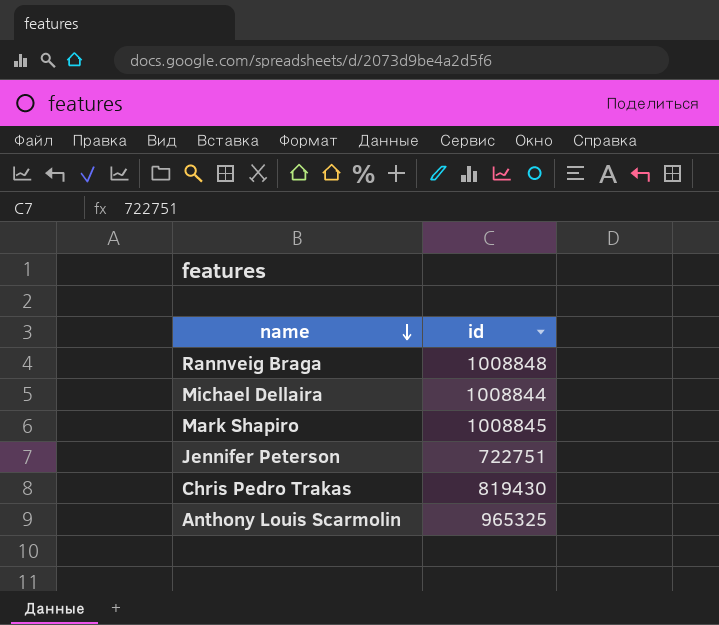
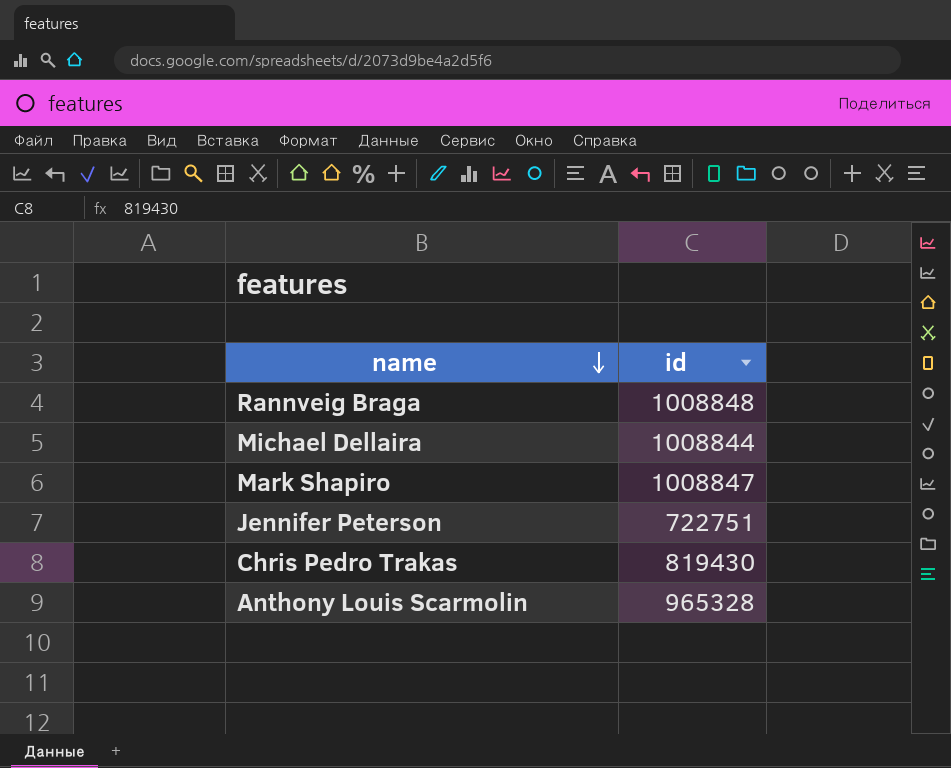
Mark Shapiro | id: 1008845 -> 1008847
Anthony Louis Scarmolin | id: 965325 -> 965328

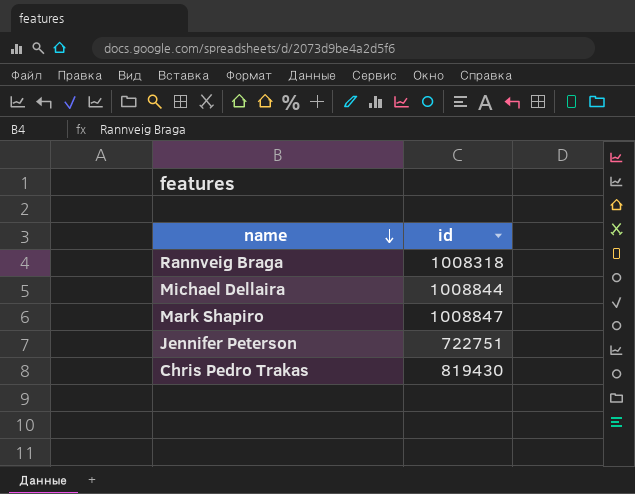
row Anthony Louis Scarmolin: 965328 -> none
Rannveig Braga | id: 1008848 -> 1008318

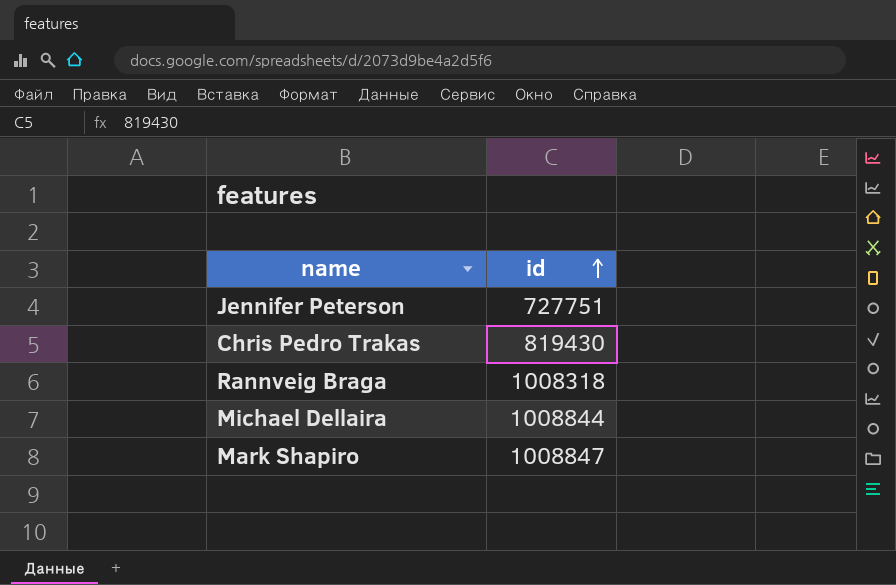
row order: name descending -> id ascending
Jennifer Peterson | id: 722751 -> 727751

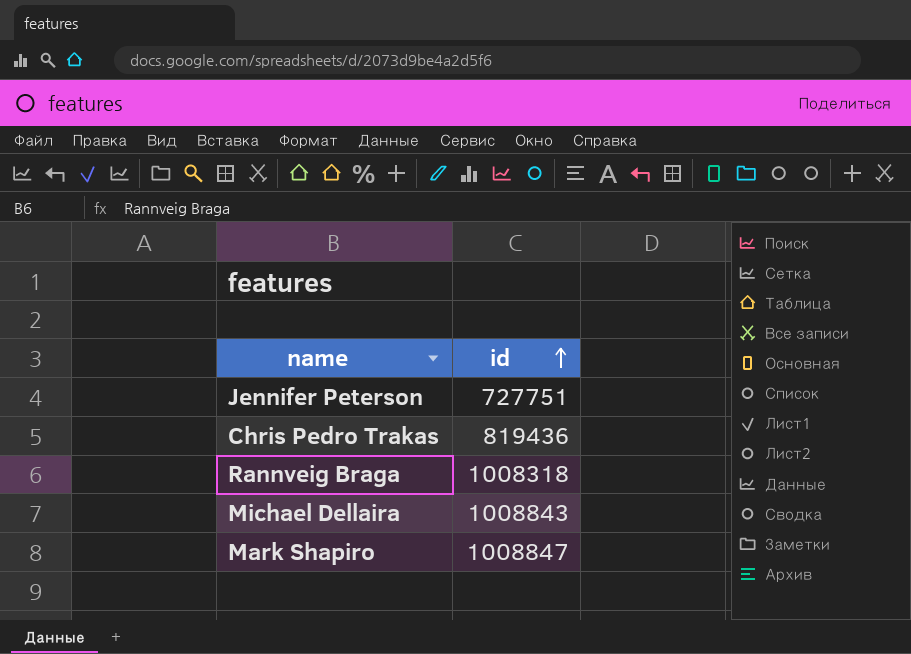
Chris Pedro Trakas | id: 819430 -> 819436
Michael Dellaira | id: 1008844 -> 1008843

